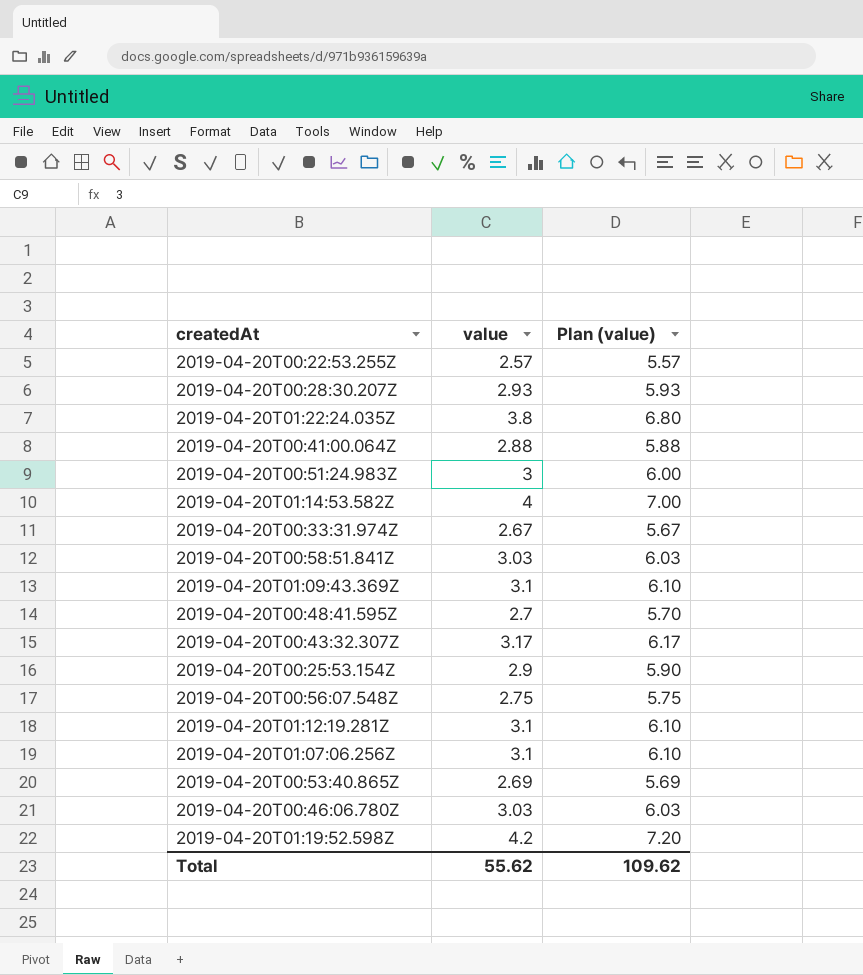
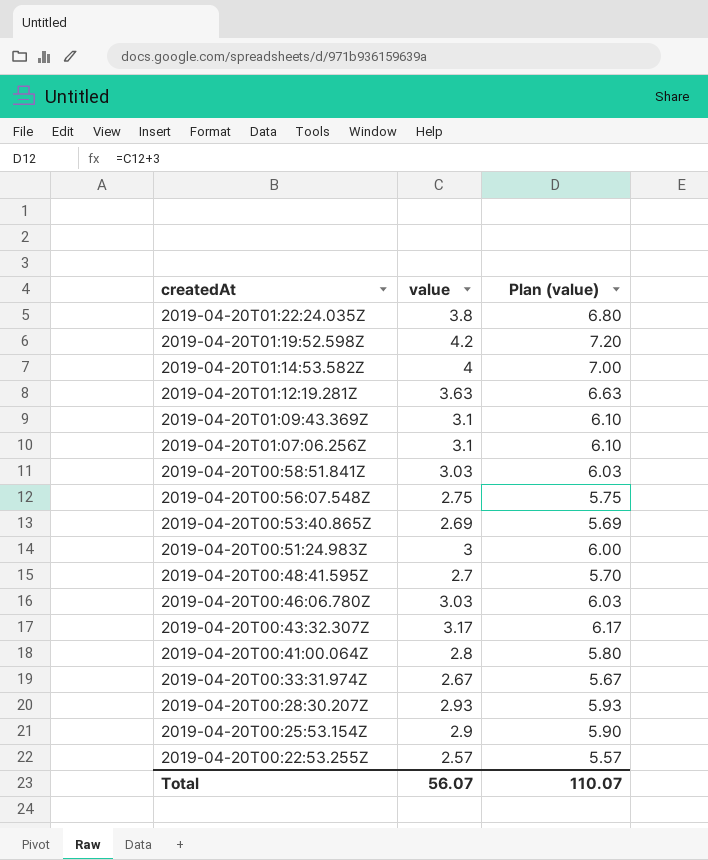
row order: none -> createdAt descending
2019-04-20T01:12:19.281Z | value: 3.1 -> 3.63
2019-04-20T01:12:19.281Z | Plan (value): 6.10 -> 6.63
2019-04-20T00:41:00.064Z | value: 2.88 -> 2.8
2019-04-20T00:41:00.064Z | Plan (value): 5.88 -> 5.80
Total | value: 55.62 -> 56.07
Total | Plan (value): 109.62 -> 110.07

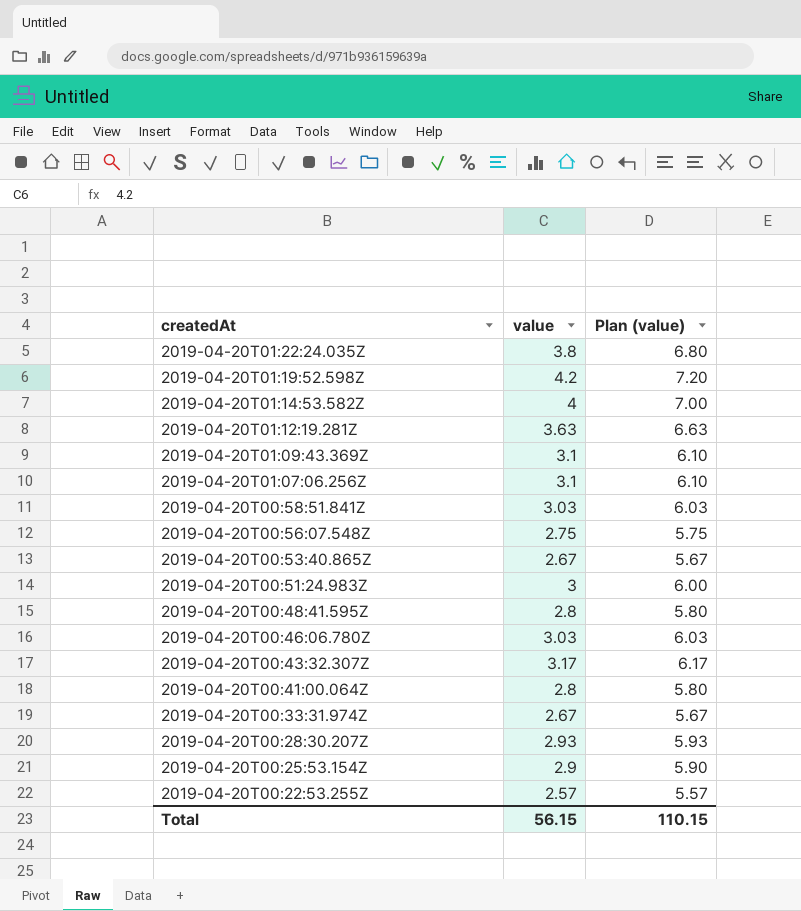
2019-04-20T00:53:40.865Z | value: 2.69 -> 2.67
2019-04-20T00:53:40.865Z | Plan (value): 5.69 -> 5.67
2019-04-20T00:48:41.595Z | value: 2.7 -> 2.8
2019-04-20T00:48:41.595Z | Plan (value): 5.70 -> 5.80
Total | value: 56.07 -> 56.15
Total | Plan (value): 110.07 -> 110.15

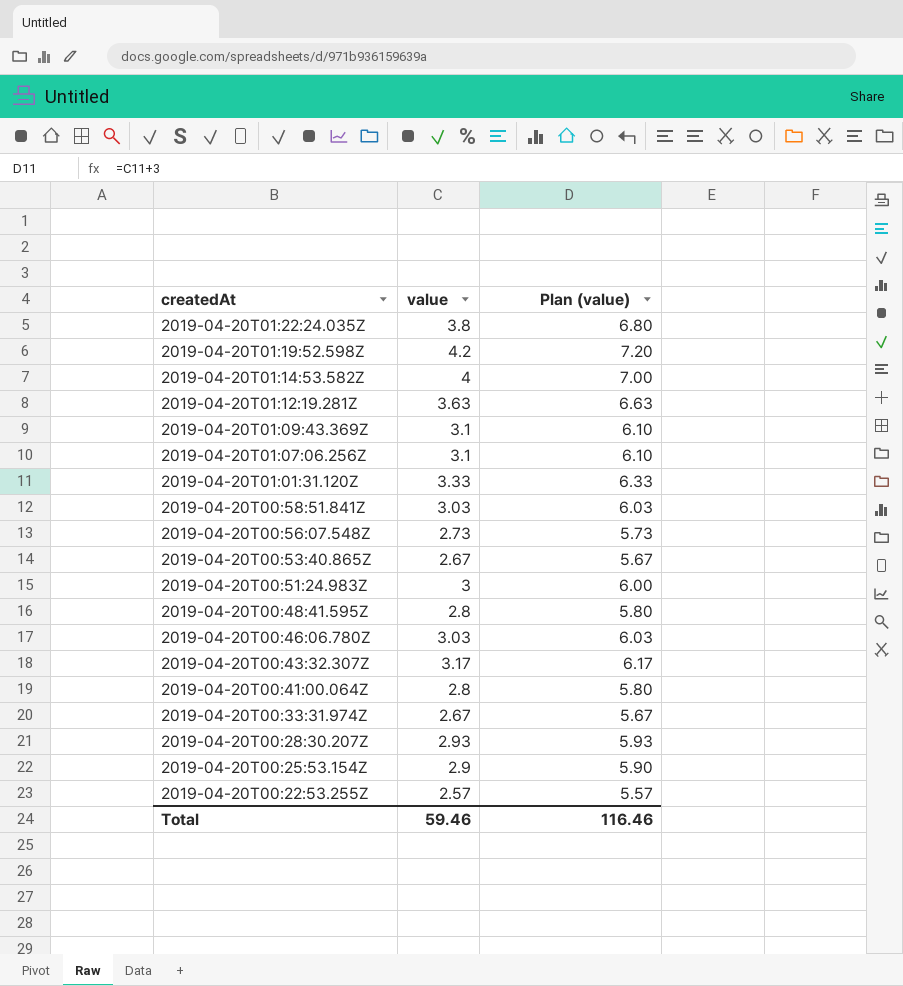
row 2019-04-20T01:01:31.120Z: none -> 3.33 | 6.33
2019-04-20T00:56:07.548Z | value: 2.75 -> 2.73
2019-04-20T00:56:07.548Z | Plan (value): 5.75 -> 5.73
Total | value: 56.15 -> 59.46
Total | Plan (value): 110.15 -> 116.46

